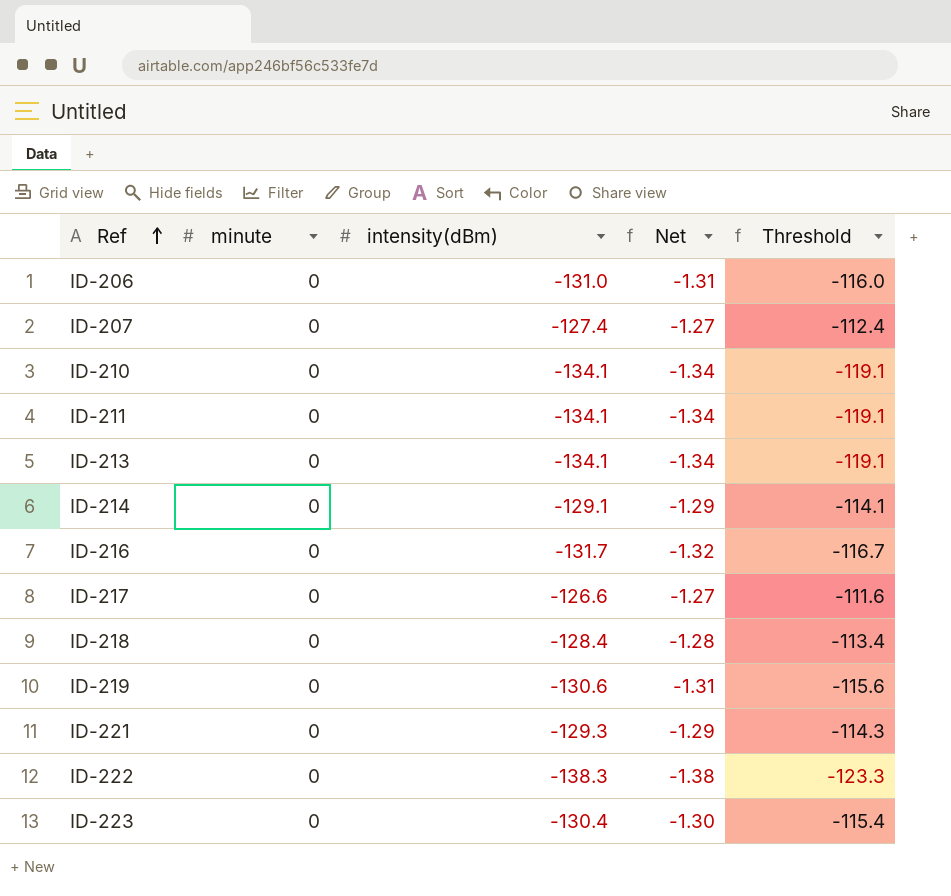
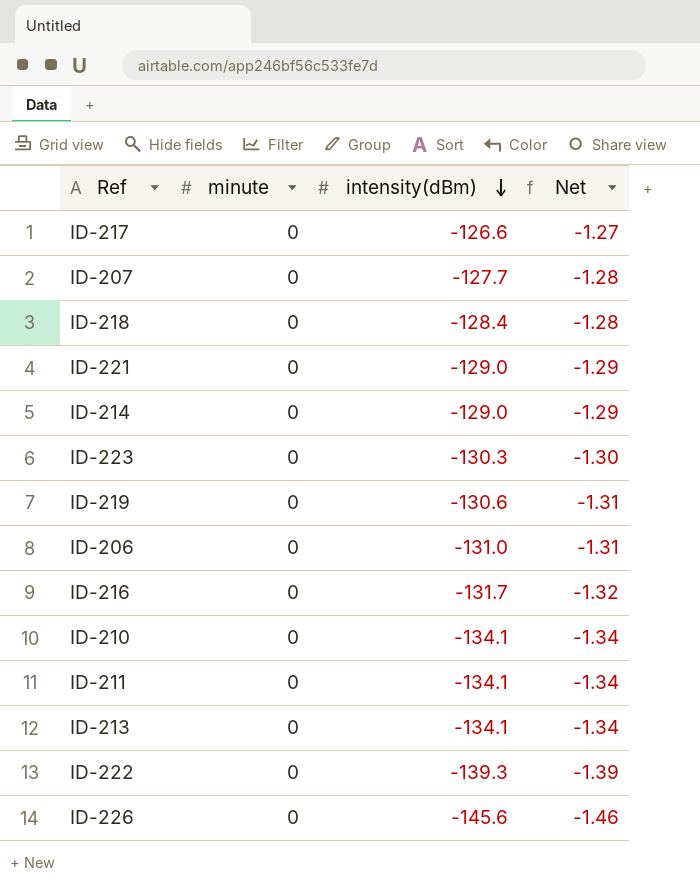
row order: Ref ascending -> intensity(dBm) descending
column Threshold | formula: [intensity(dBm)] + 15 -> none
ID-207 | intensity(dBm): -127.4 -> -127.7
ID-207 | Net: -1.27 -> -1.28
ID-221 | intensity(dBm): -129.3 -> -129.0
ID-214 | intensity(dBm): -129.1 -> -129.0
ID-223 | intensity(dBm): -130.4 -> -130.3
ID-222 | intensity(dBm): -138.3 -> -139.3
ID-222 | Net: -1.38 -> -1.39
row ID-226: none -> 0 | -145.6 | -1.46

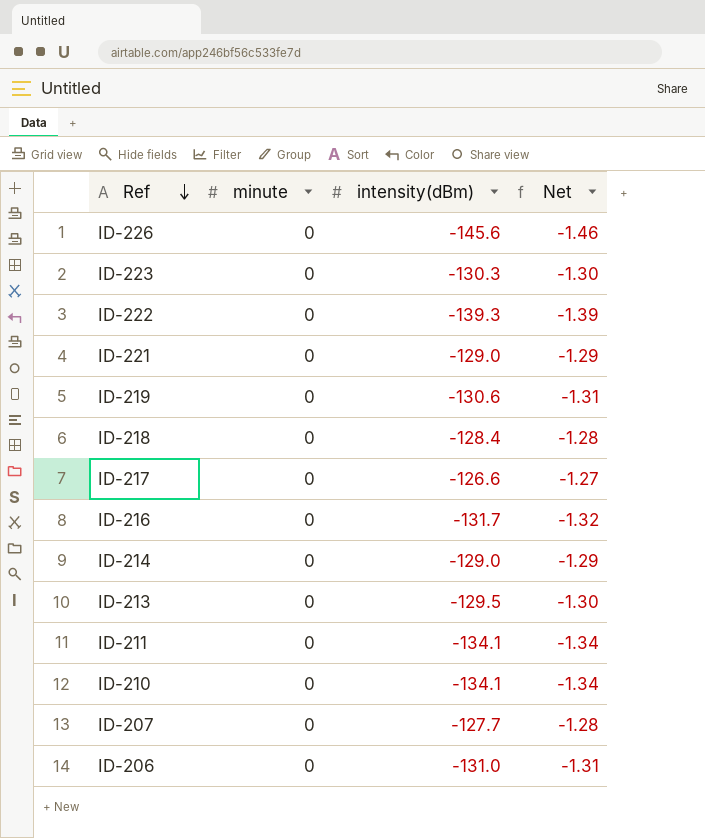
row order: intensity(dBm) descending -> Ref descending
ID-213 | intensity(dBm): -134.1 -> -129.5
ID-213 | Net: -1.34 -> -1.30

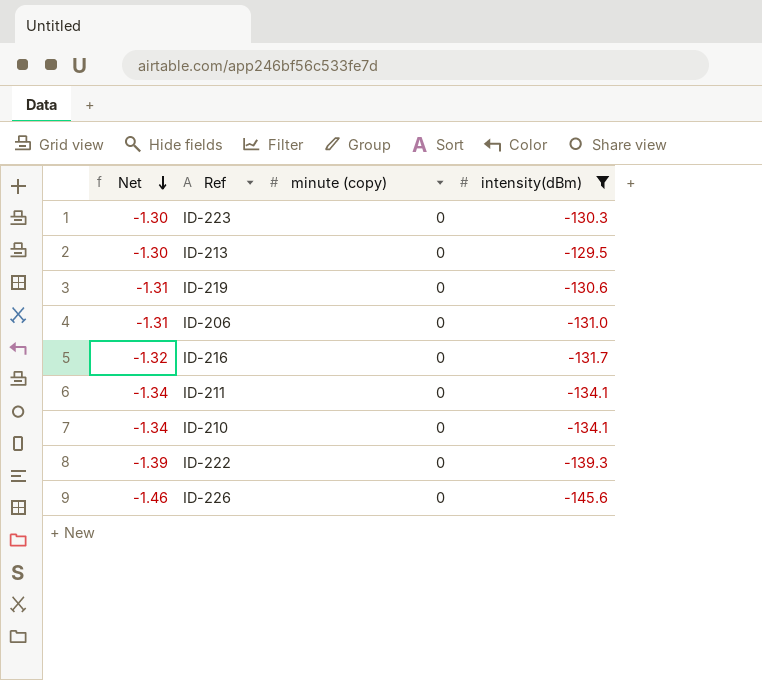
filter: none -> intensity(dBm) <= -129.5
row order: Ref descending -> Net descending
column Net | position: 4 -> 1
column name: minute -> minute (copy)

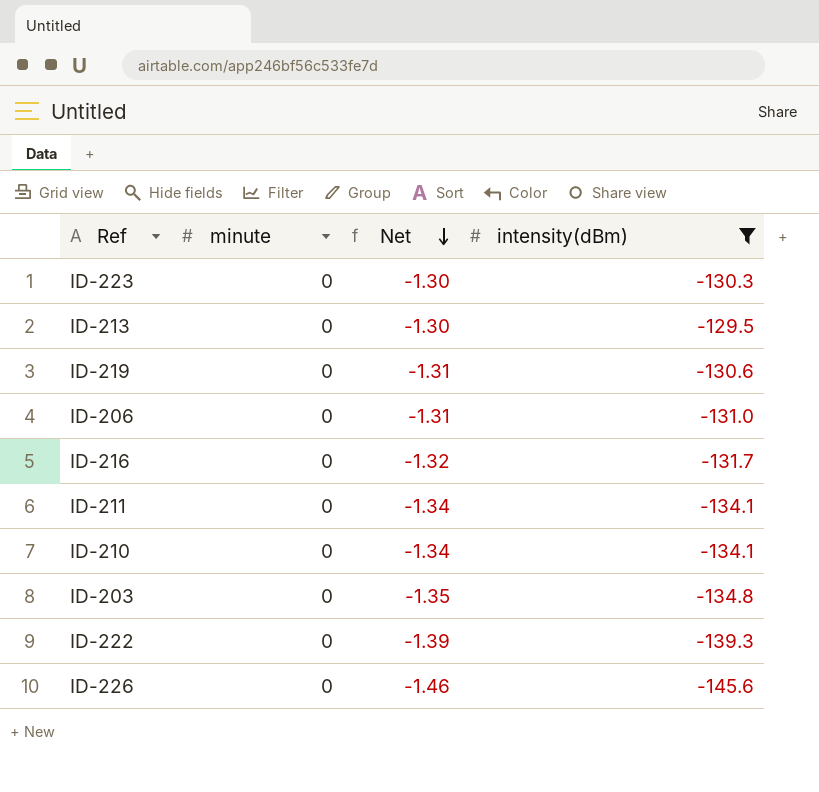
column name: minute (copy) -> minute
column Net | position: 1 -> 3
row ID-203: none -> 0 | -1.35 | -134.8

